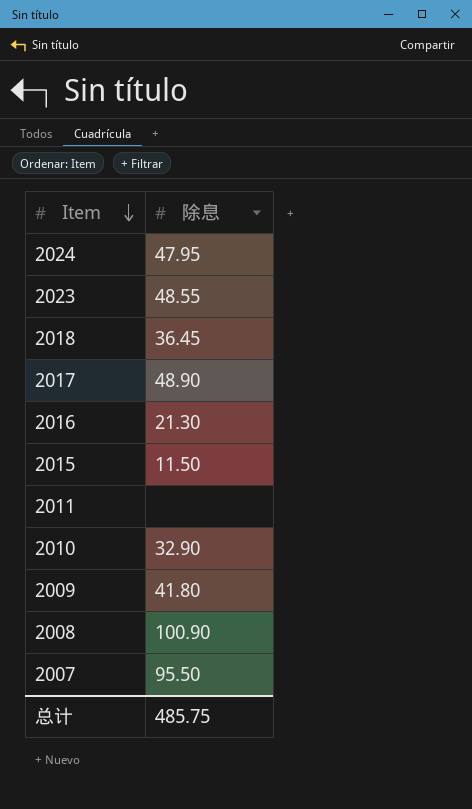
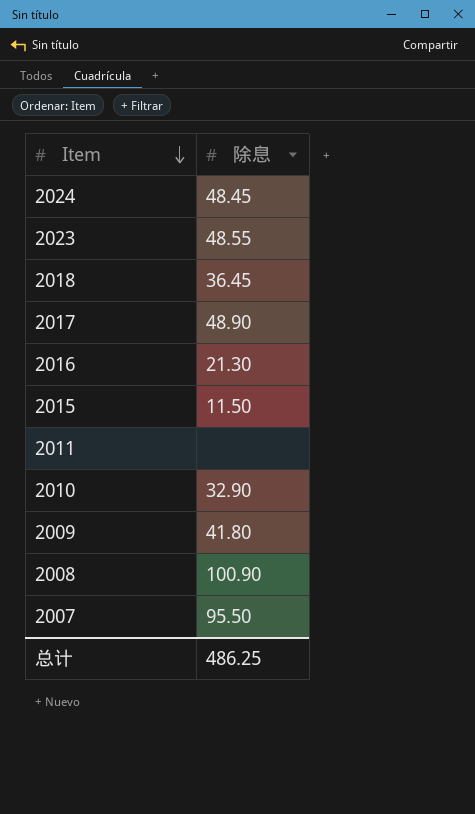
2024 | 除息: 47.95 -> 48.45
总计 | 除息: 485.75 -> 486.25

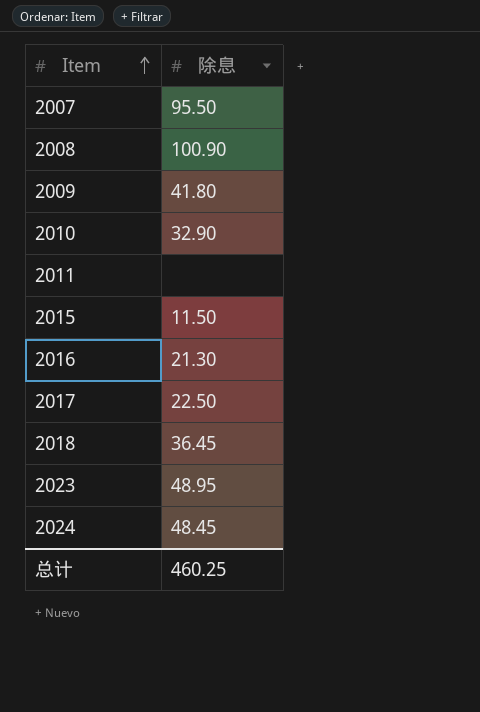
row order: Item descending -> Item ascending
2017 | 除息: 48.90 -> 22.50
2023 | 除息: 48.55 -> 48.95
总计 | 除息: 486.25 -> 460.25

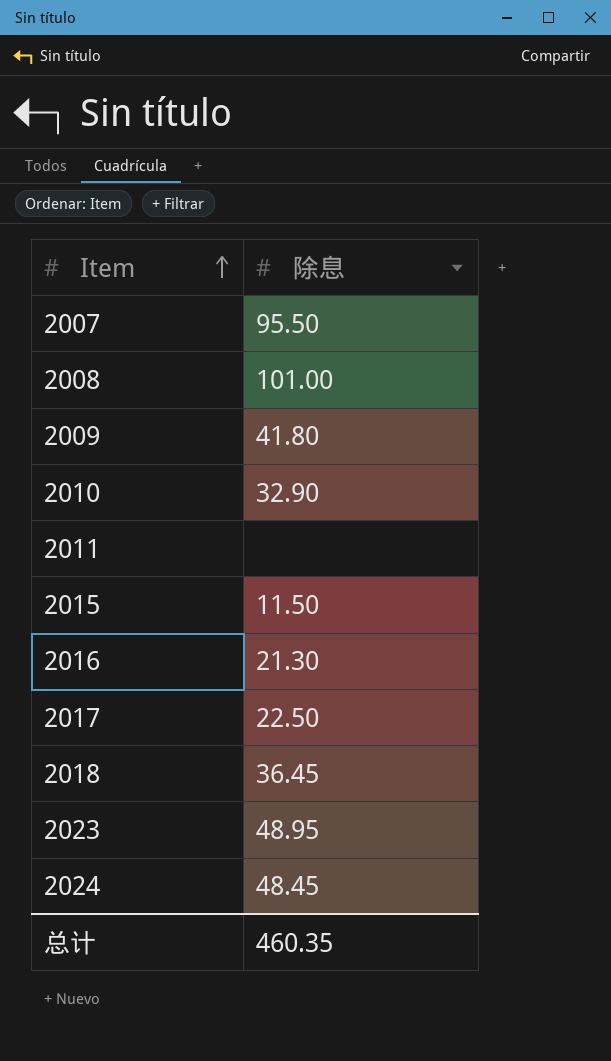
2008 | 除息: 100.90 -> 101.00
总计 | 除息: 460.25 -> 460.35

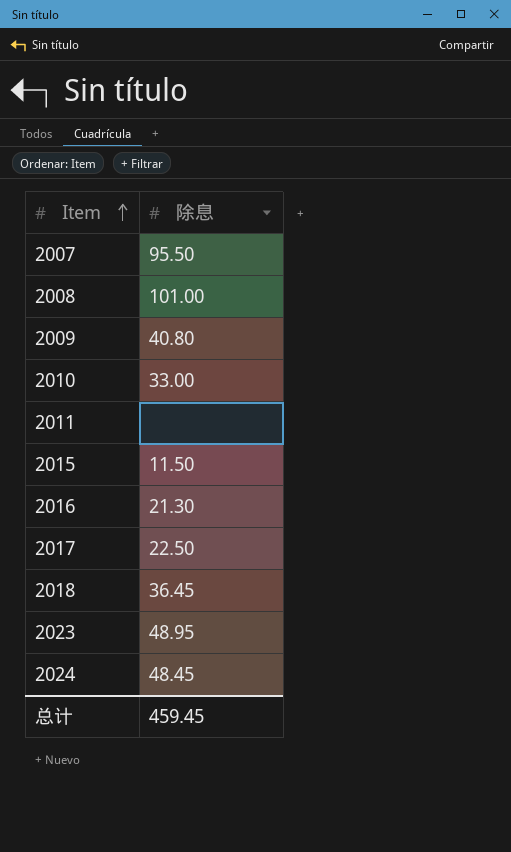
2009 | 除息: 41.80 -> 40.80
2010 | 除息: 32.90 -> 33.00
总计 | 除息: 460.35 -> 459.45

